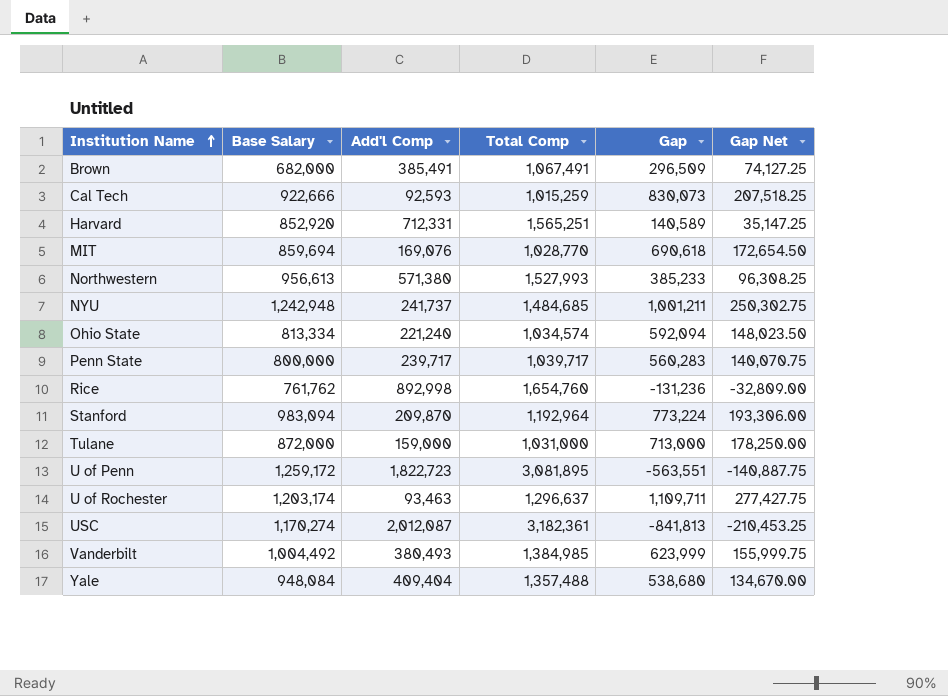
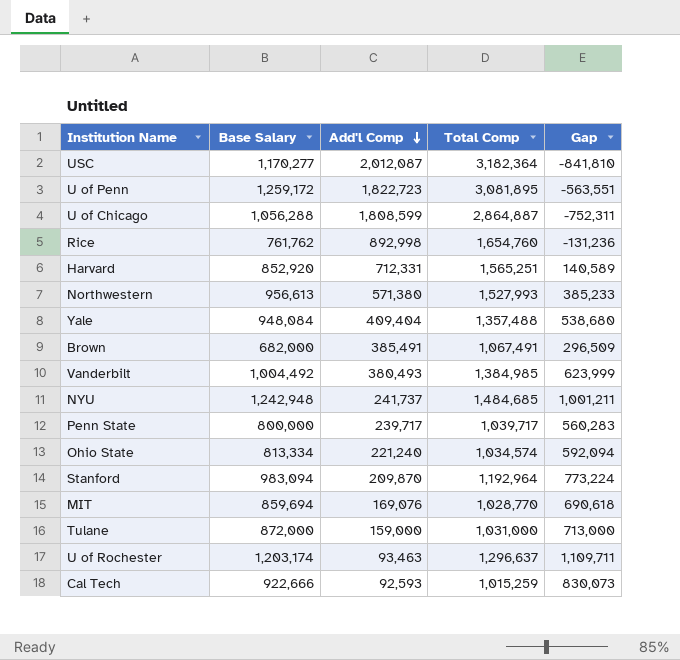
row order: Institution Name ascending -> Add'l Comp descending
column Gap Net | formula: [Gap] * 0.25 -> none
USC | Base Salary: 1,170,274 -> 1,170,277
USC | Total Comp: 3,182,361 -> 3,182,364
USC | Gap: -841,813 -> -841,810
row U of Chicago: none -> 1,056,288 | 1,808,599 | 2,864,887 | -752,311

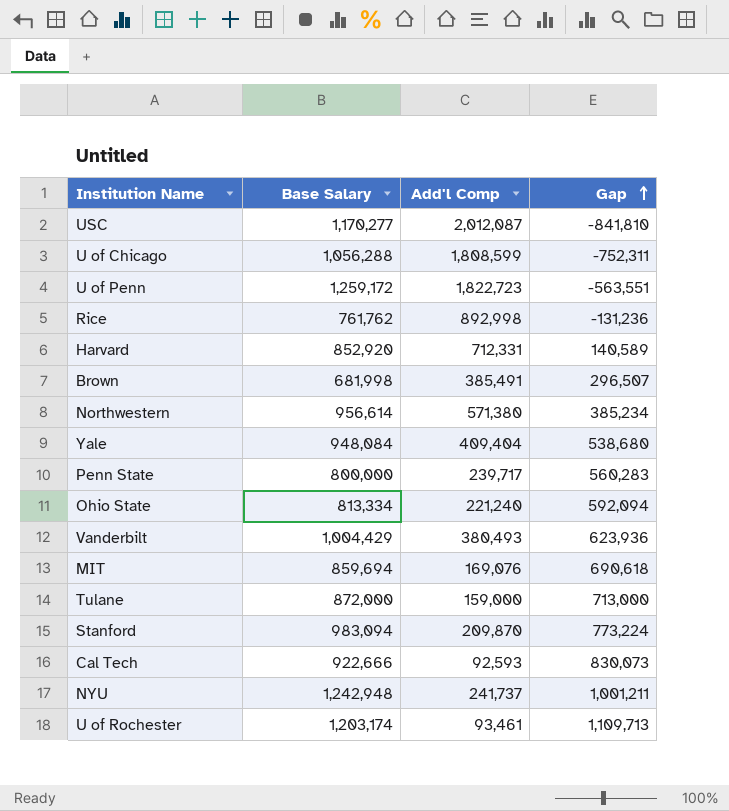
row order: Add'l Comp descending -> Gap ascending
column Total Comp | formula: [Base Salary] + [Add'l Comp] -> none
Brown | Base Salary: 682,000 -> 681,998
Brown | Gap: 296,509 -> 296,507
Northwestern | Base Salary: 956,613 -> 956,614
Northwestern | Gap: 385,233 -> 385,234
Vanderbilt | Base Salary: 1,004,492 -> 1,004,429
Vanderbilt | Gap: 623,999 -> 623,936
U of Rochester | Add'l Comp: 93,463 -> 93,461
U of Rochester | Gap: 1,109,711 -> 1,109,713

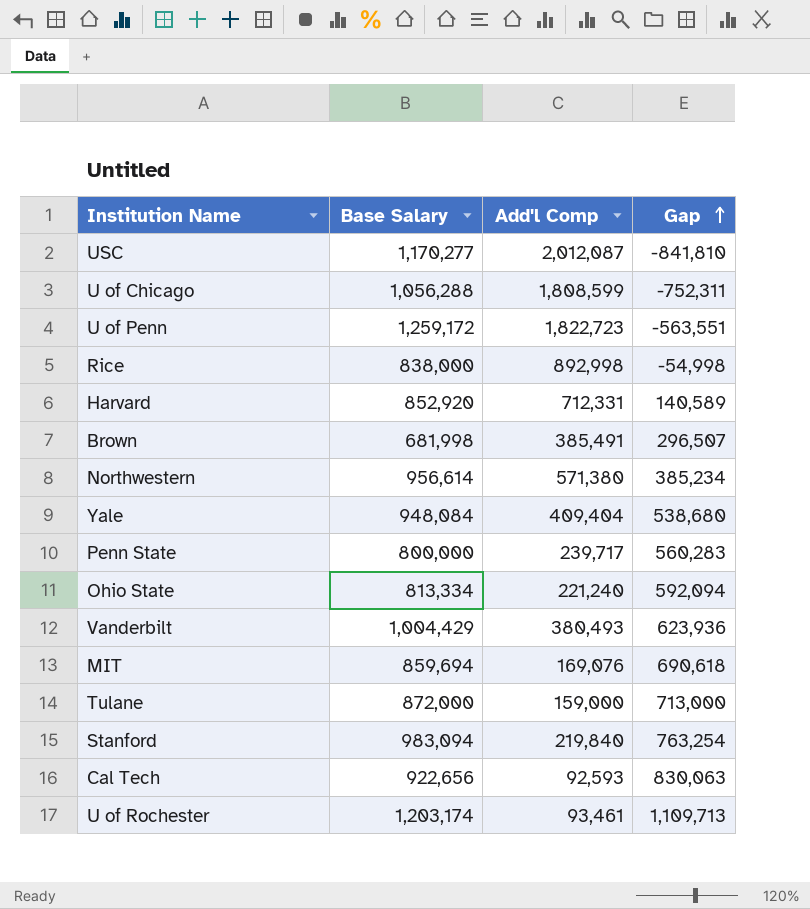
row NYU: 1,242,948 | 241,737 | 1,001,211 -> none
Rice | Base Salary: 761,762 -> 838,000
Rice | Gap: -131,236 -> -54,998
Stanford | Add'l Comp: 209,870 -> 219,840
Stanford | Gap: 773,224 -> 763,254
Cal Tech | Base Salary: 922,666 -> 922,656
Cal Tech | Gap: 830,073 -> 830,063

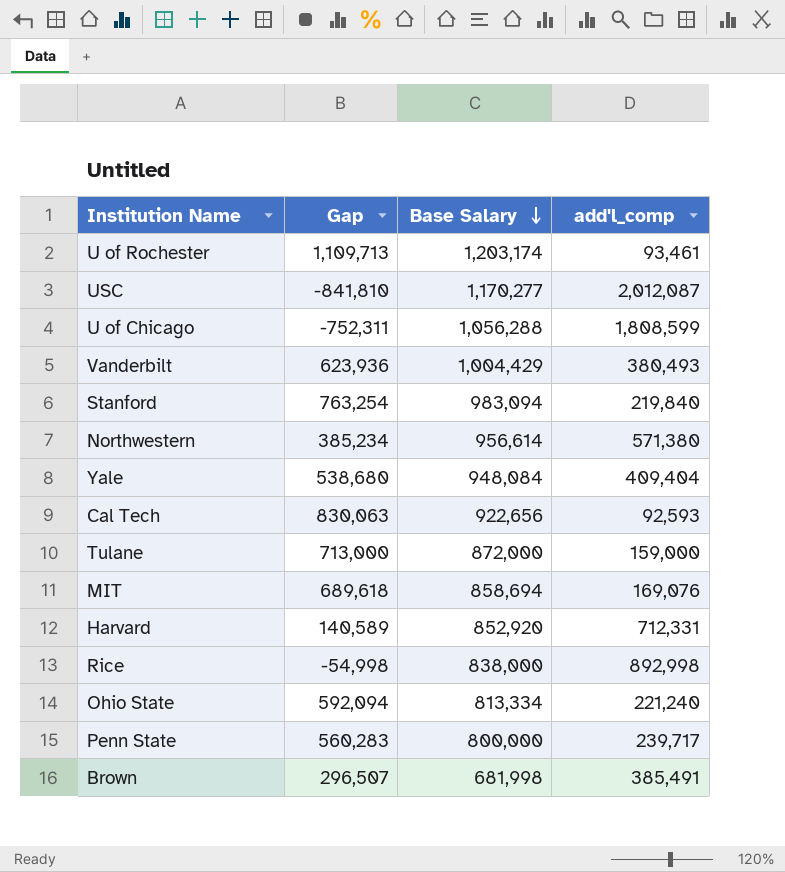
row order: Gap ascending -> Base Salary descending
column Gap | position: 4 -> 2
column name: Add'l Comp -> add'l_comp
row U of Penn: 1,259,172 | 1,822,723 | -563,551 -> none
MIT | Gap: 690,618 -> 689,618
MIT | Base Salary: 859,694 -> 858,694

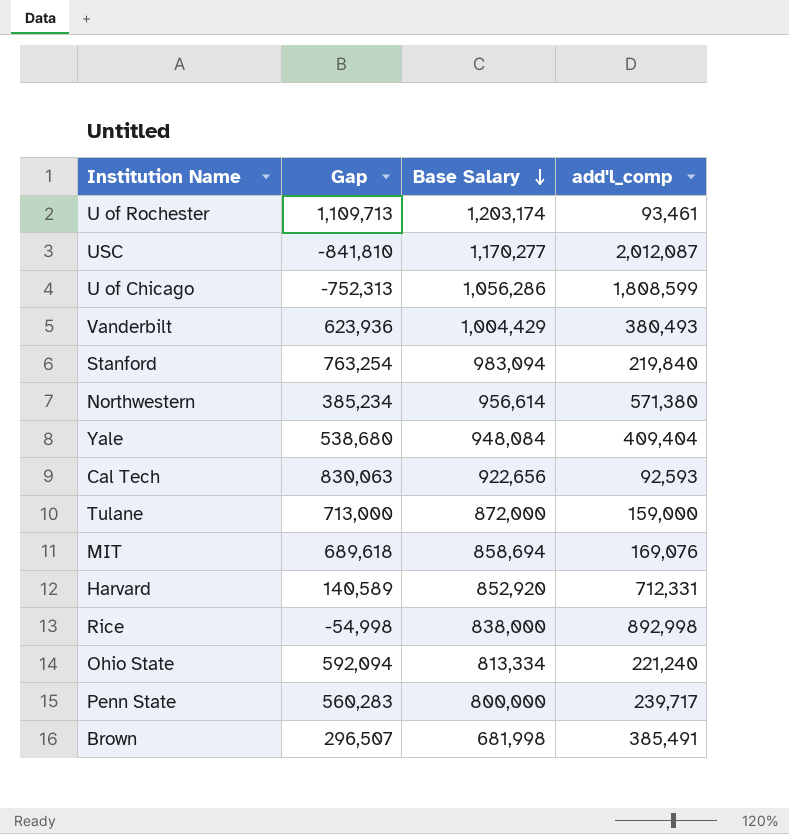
U of Chicago | Gap: -752,311 -> -752,313
U of Chicago | Base Salary: 1,056,288 -> 1,056,286

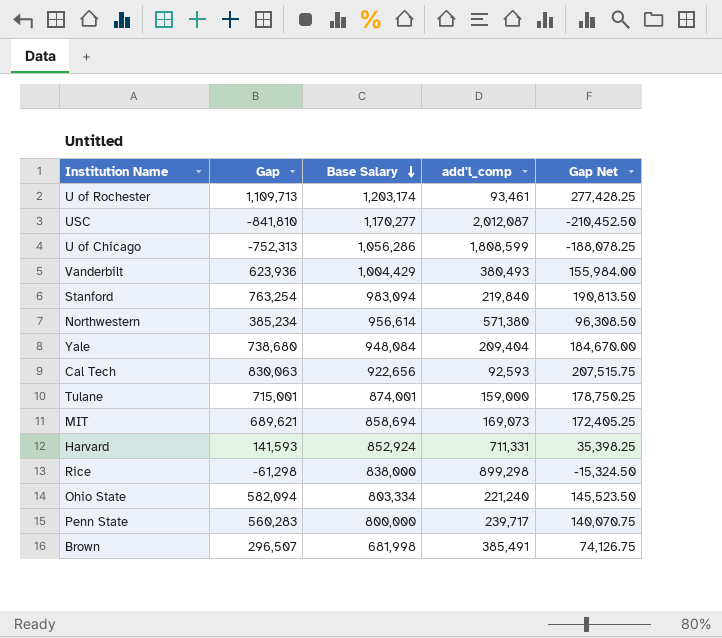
column Gap Net | formula: none -> [Gap] * 0.25
Yale | Gap: 538,680 -> 738,680
Yale | add'l_comp: 409,404 -> 209,404
Tulane | Gap: 713,000 -> 715,001
Tulane | Base Salary: 872,000 -> 874,001
MIT | Gap: 689,618 -> 689,621
MIT | add'l_comp: 169,076 -> 169,073
Harvard | Gap: 140,589 -> 141,593
Harvard | Base Salary: 852,920 -> 852,924
Harvard | add'l_comp: 712,331 -> 711,331
Rice | Gap: -54,998 -> -61,298
Rice | add'l_comp: 892,998 -> 899,298
Ohio State | Gap: 592,094 -> 582,094
Ohio State | Base Salary: 813,334 -> 803,334

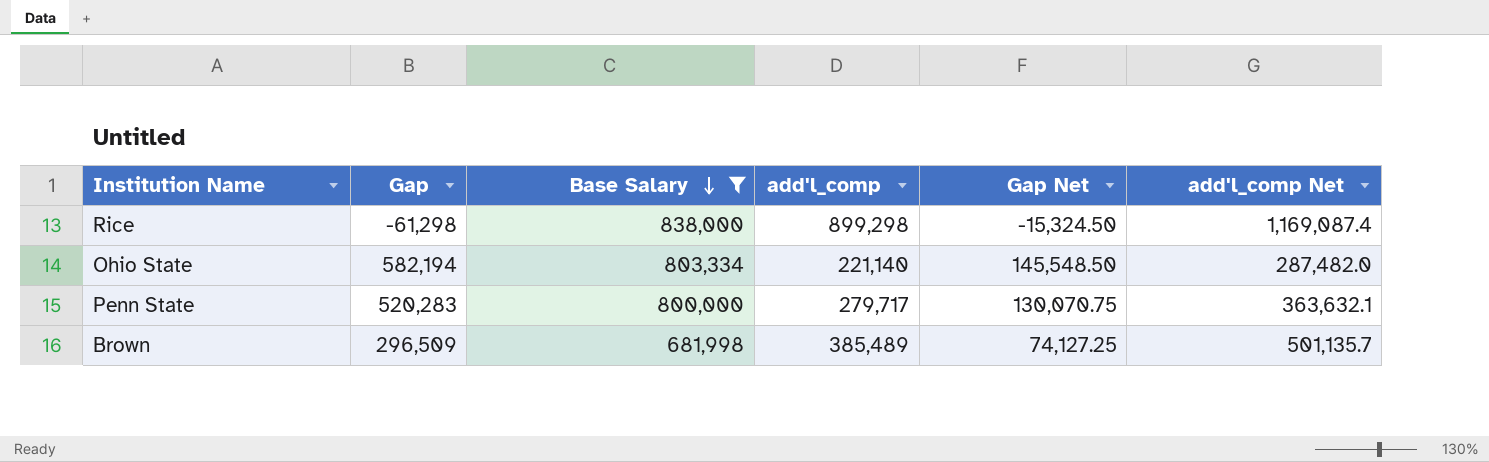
filter: none -> Base Salary <= 838,000
column add'l_comp Net | formula: none -> [add'l_comp] * 1.3
Ohio State | Gap: 582,094 -> 582,194
Ohio State | add'l_comp: 221,240 -> 221,140
Ohio State | Gap Net: 145,523.50 -> 145,548.50
Penn State | Gap: 560,283 -> 520,283
Penn State | add'l_comp: 239,717 -> 279,717
Penn State | Gap Net: 140,070.75 -> 130,070.75
Brown | Gap: 296,507 -> 296,509
Brown | add'l_comp: 385,491 -> 385,489
Brown | Gap Net: 74,126.75 -> 74,127.25

